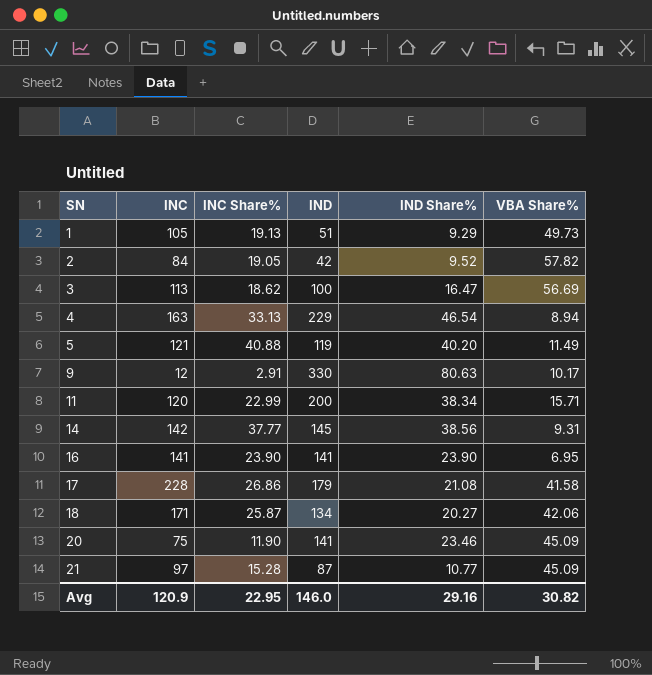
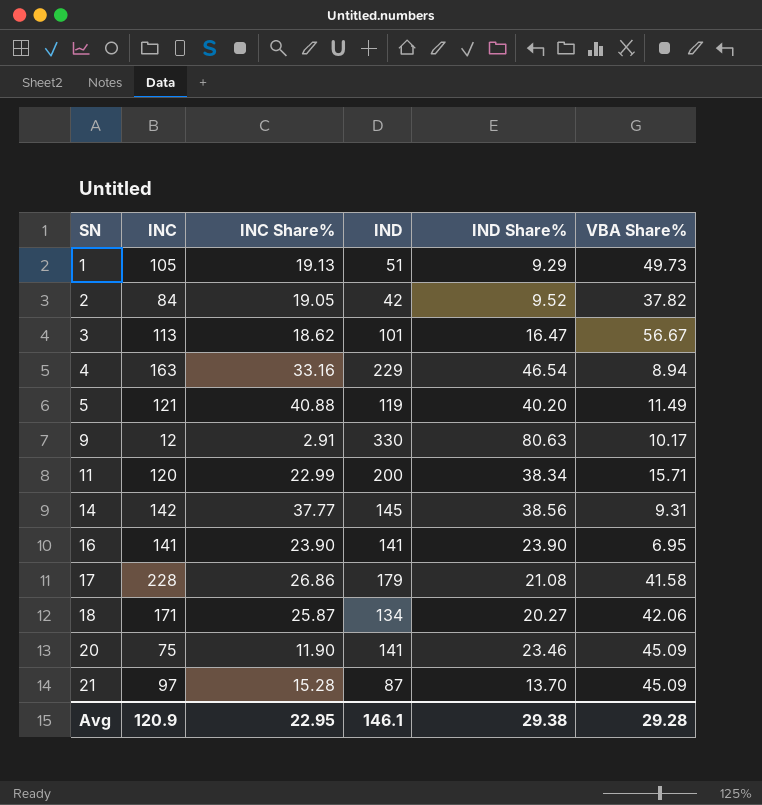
2 | VBA Share%: 57.82 -> 37.82
3 | IND: 100 -> 101
3 | VBA Share%: 56.69 -> 56.67
4 | INC Share%: 33.13 -> 33.16
21 | IND Share%: 10.77 -> 13.70
Avg | IND: 146.0 -> 146.1
Avg | IND Share%: 29.16 -> 29.38
Avg | VBA Share%: 30.82 -> 29.28

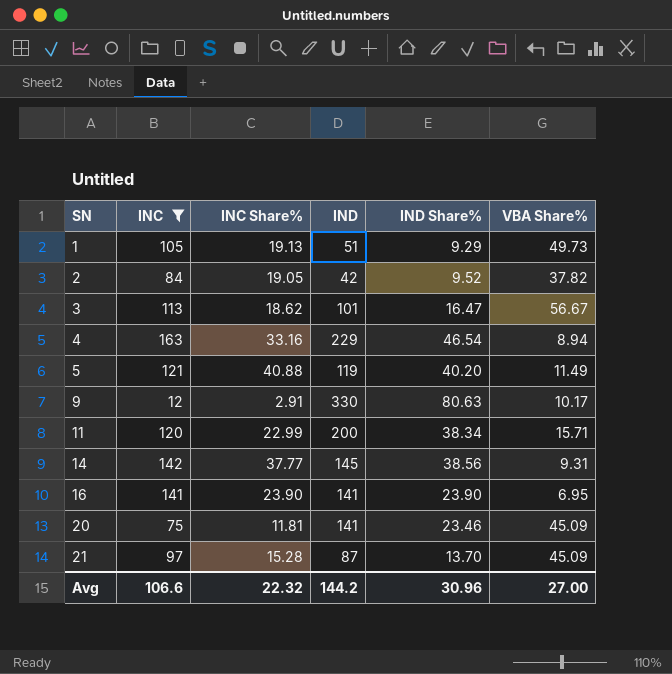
filter: none -> INC <= 163
20 | INC Share%: 11.90 -> 11.81
Avg | INC: 120.9 -> 106.6
Avg | INC Share%: 22.95 -> 22.32
Avg | IND: 146.1 -> 144.2
Avg | IND Share%: 29.38 -> 30.96
Avg | VBA Share%: 29.28 -> 27.00

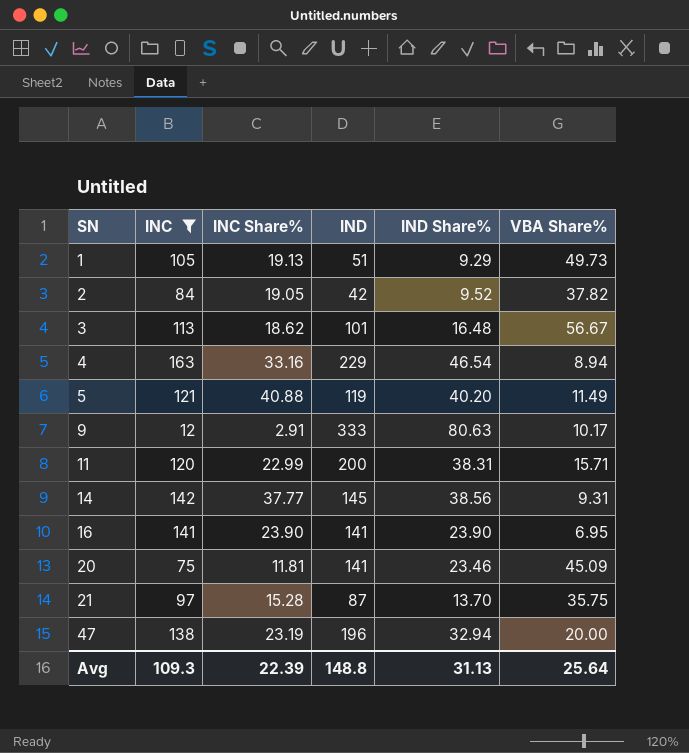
3 | IND Share%: 16.47 -> 16.48
9 | IND: 330 -> 333
11 | IND Share%: 38.34 -> 38.31
21 | VBA Share%: 45.09 -> 35.75
row 47: none -> 138 | 23.19 | 196 | 32.94 | 20.00
Avg | INC: 106.6 -> 109.3
Avg | INC Share%: 22.32 -> 22.39
Avg | IND: 144.2 -> 148.8
Avg | IND Share%: 30.96 -> 31.13
Avg | VBA Share%: 27.00 -> 25.64

